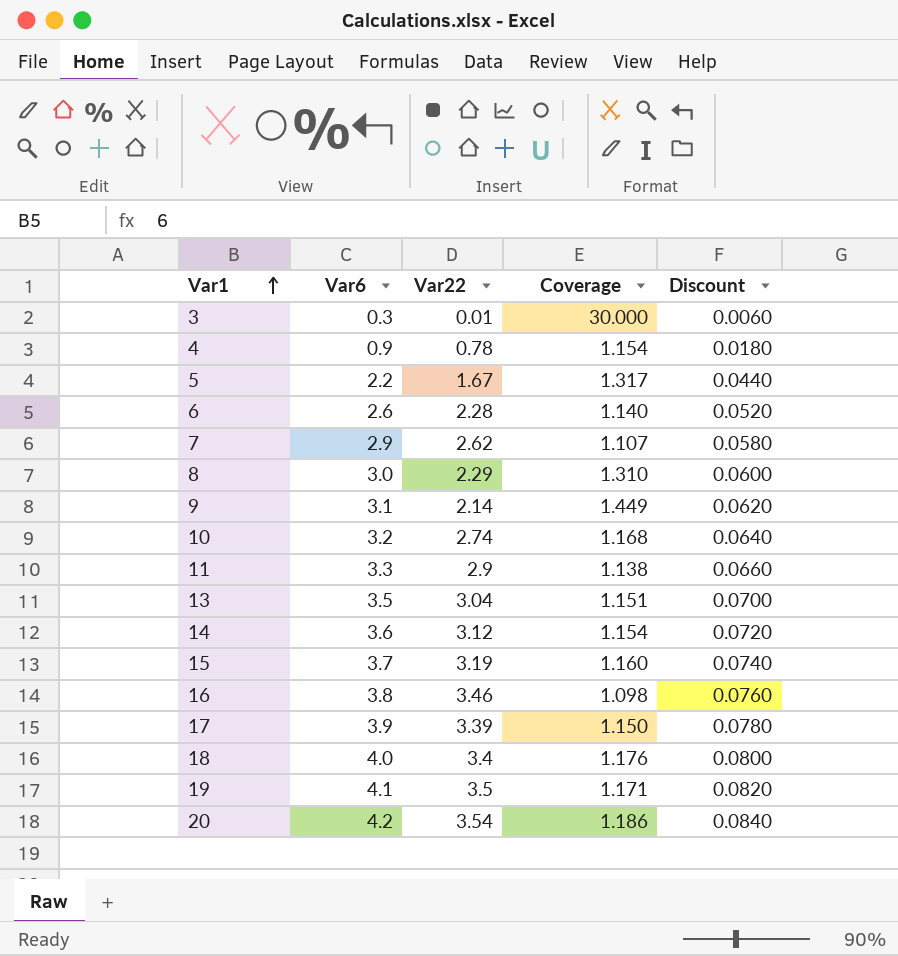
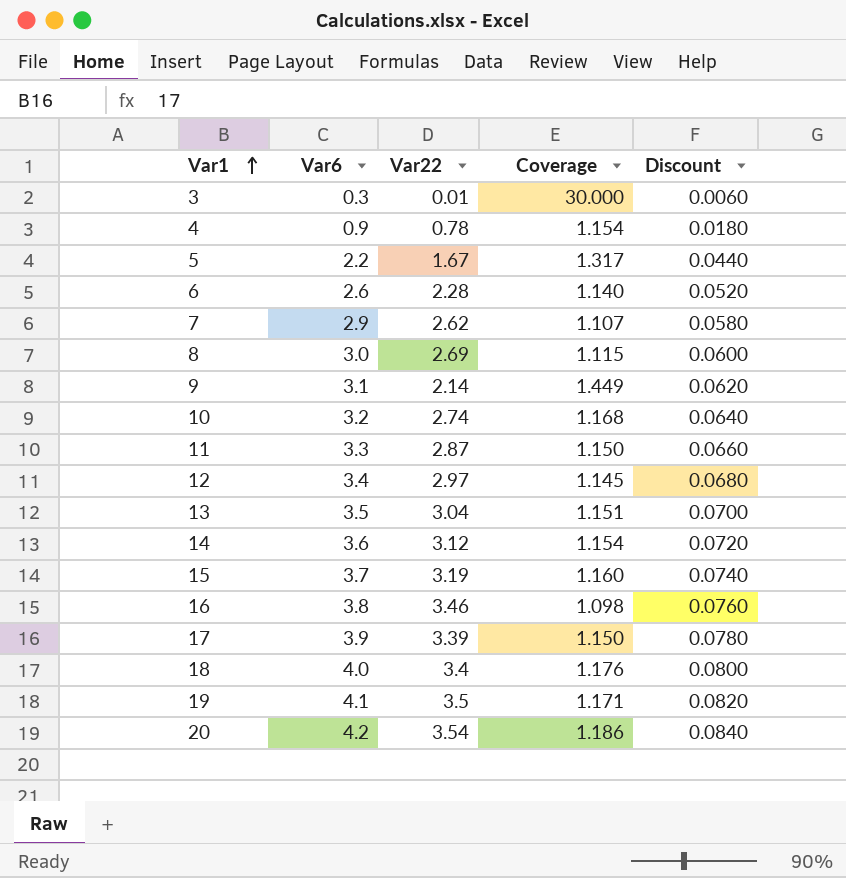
8 | Var22: 2.29 -> 2.69
8 | Coverage: 1.310 -> 1.115
11 | Var22: 2.9 -> 2.87
11 | Coverage: 1.138 -> 1.150
row 12: none -> 3.4 | 2.97 | 1.145 | 0.0680

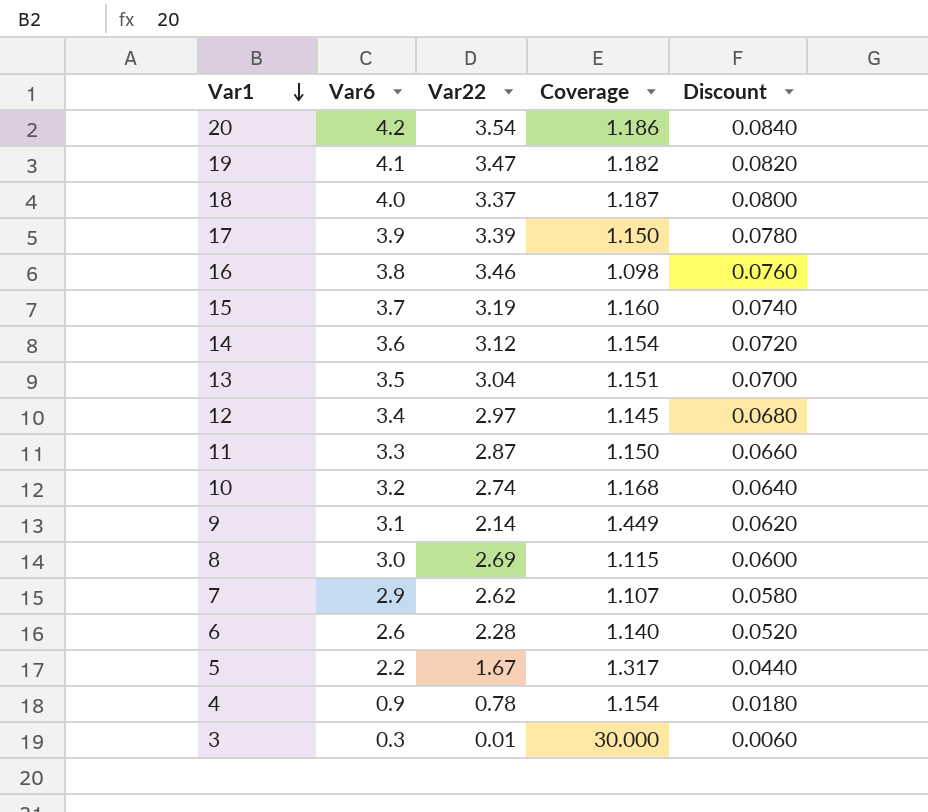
row order: Var1 ascending -> Var1 descending
19 | Var22: 3.5 -> 3.47
19 | Coverage: 1.171 -> 1.182
18 | Var22: 3.4 -> 3.37
18 | Coverage: 1.176 -> 1.187

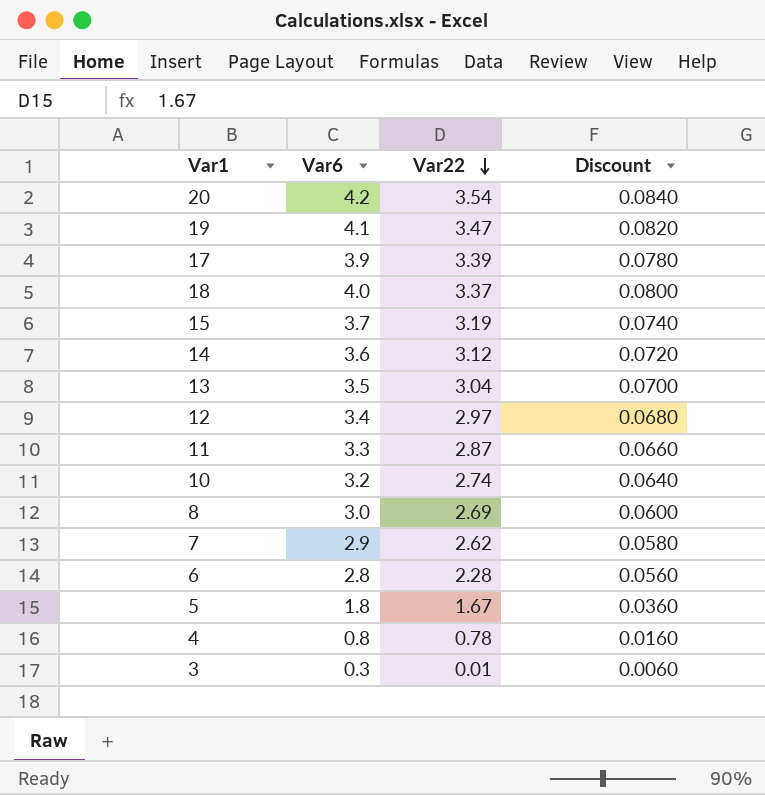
row order: Var1 descending -> Var22 descending
column Coverage | formula: [Var6] / [Var22] -> none
row 16: 3.8 | 3.46 | 1.098 | 0.0760 -> none
row 9: 3.1 | 2.14 | 1.449 | 0.0620 -> none
6 | Var6: 2.6 -> 2.8
6 | Discount: 0.0520 -> 0.0560
5 | Var6: 2.2 -> 1.8
5 | Discount: 0.0440 -> 0.0360
4 | Var6: 0.9 -> 0.8
4 | Discount: 0.0180 -> 0.0160

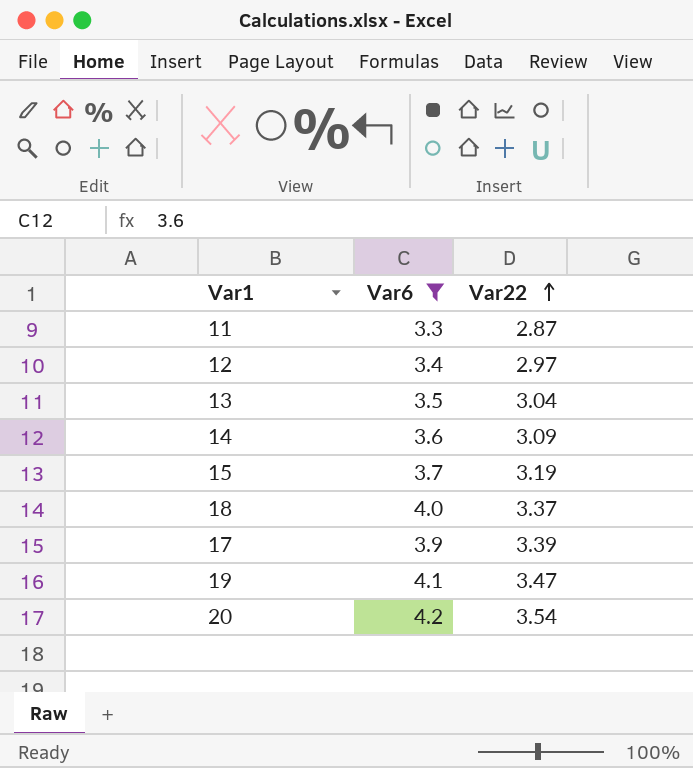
filter: none -> Var6 >= 3.3
row order: Var22 descending -> Var22 ascending
column Discount | formula: [Var6] * 0.02 -> none
14 | Var22: 3.12 -> 3.09

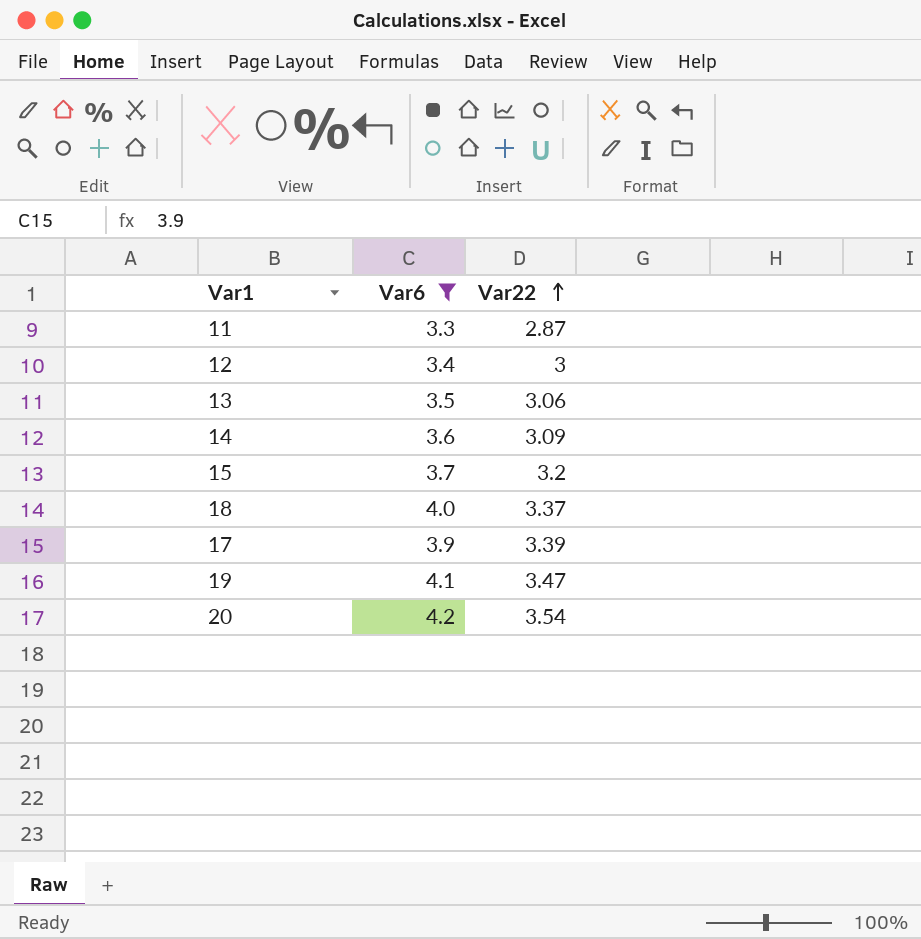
12 | Var22: 2.97 -> 3
13 | Var22: 3.04 -> 3.06
15 | Var22: 3.19 -> 3.2

